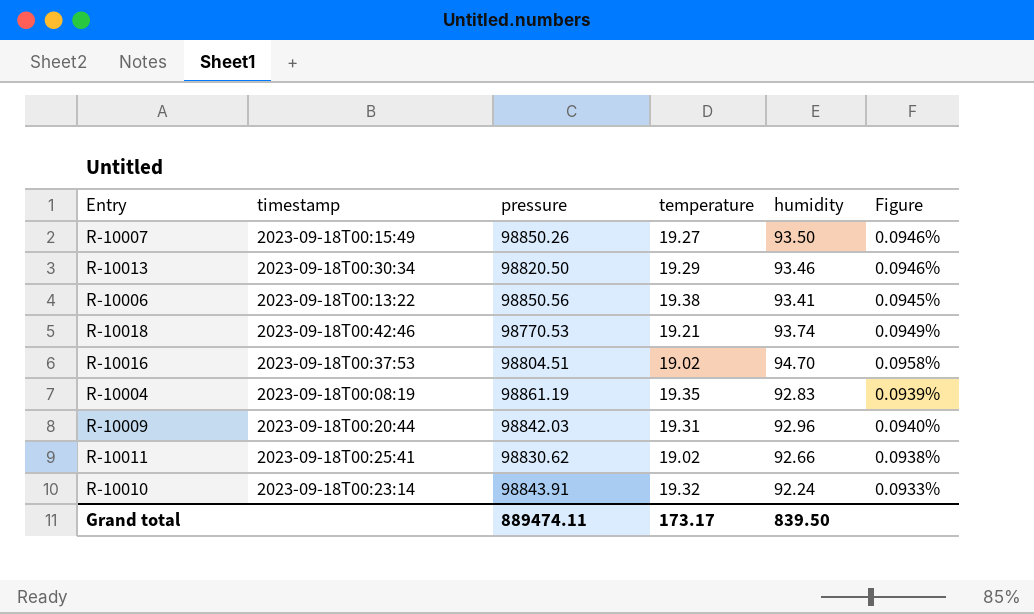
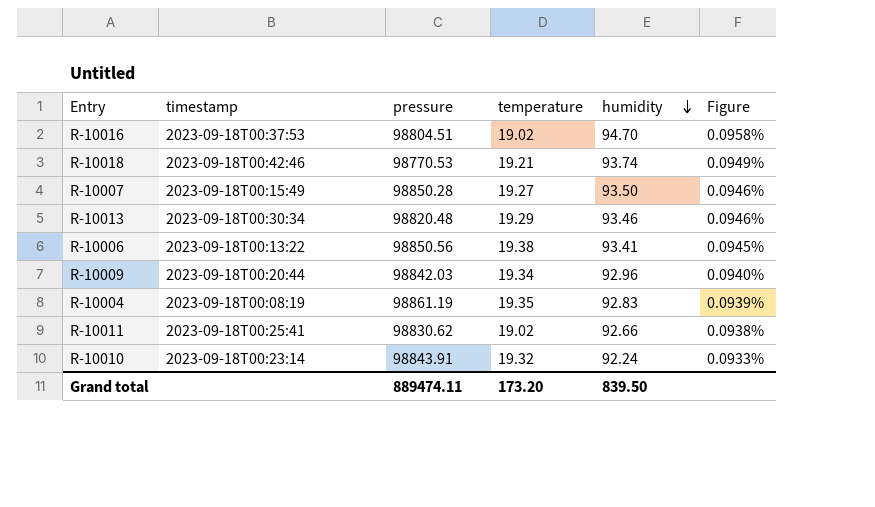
row order: none -> humidity descending
R-10007 | pressure: 98850.26 -> 98850.28
R-10013 | pressure: 98820.50 -> 98820.48
R-10009 | temperature: 19.31 -> 19.34
Grand total | temperature: 173.17 -> 173.20

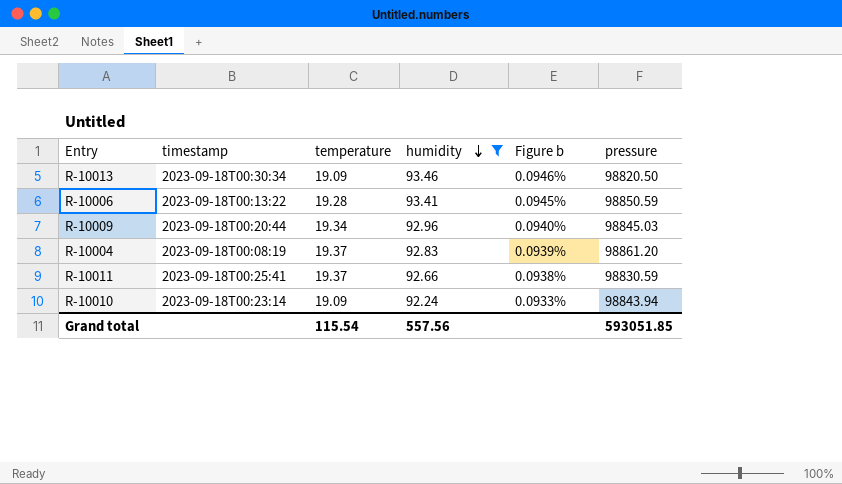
filter: none -> humidity <= 93.46
column name: Figure -> Figure b
column pressure | position: 3 -> 6
R-10013 | temperature: 19.29 -> 19.09
R-10013 | pressure: 98820.48 -> 98820.50
R-10006 | temperature: 19.38 -> 19.28
R-10006 | pressure: 98850.56 -> 98850.59
R-10009 | pressure: 98842.03 -> 98845.03
R-10004 | temperature: 19.35 -> 19.37
R-10004 | pressure: 98861.19 -> 98861.20
R-10011 | temperature: 19.02 -> 19.37
R-10011 | pressure: 98830.62 -> 98830.59
R-10010 | temperature: 19.32 -> 19.09
R-10010 | pressure: 98843.91 -> 98843.94
Grand total | temperature: 173.20 -> 115.54
Grand total | humidity: 839.50 -> 557.56
Grand total | pressure: 889474.11 -> 593051.85

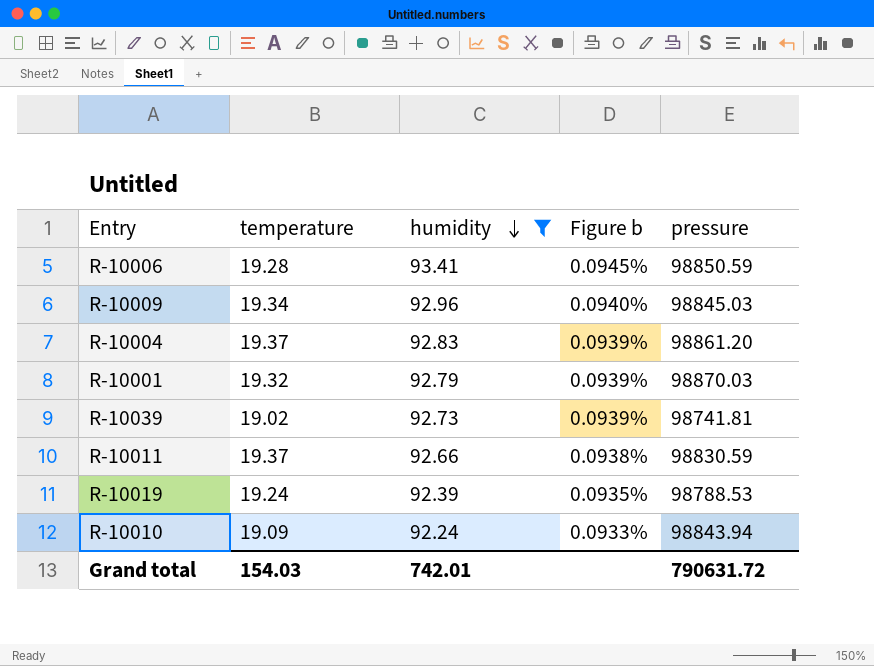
column timestamp | position: 2 -> none
row R-10013: 2023-09-18T00:30:34 | 19.09 | 93.46 | 0.0946% | 98820.50 -> none
row R-10001: none -> 19.32 | 92.79 | 0.0939% | 98870.03
row R-10039: none -> 19.02 | 92.73 | 0.0939% | 98741.81
row R-10019: none -> 19.24 | 92.39 | 0.0935% | 98788.53
Grand total | temperature: 115.54 -> 154.03
Grand total | humidity: 557.56 -> 742.01
Grand total | pressure: 593051.85 -> 790631.72

